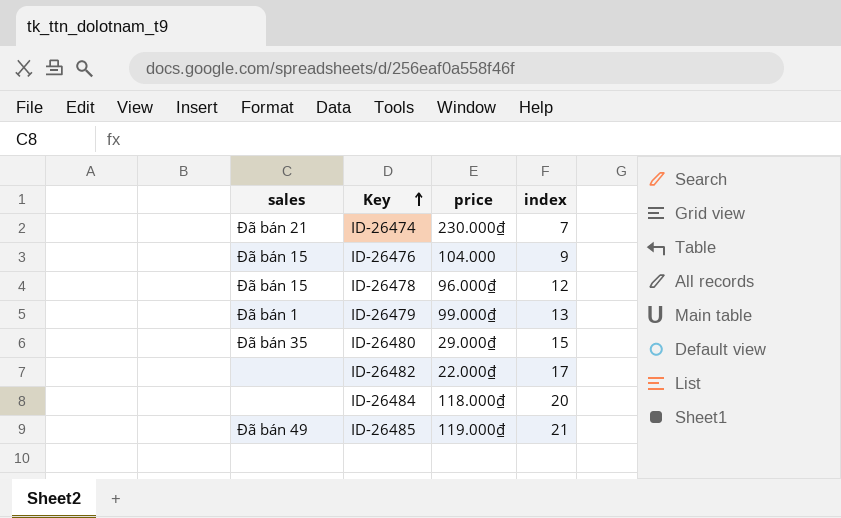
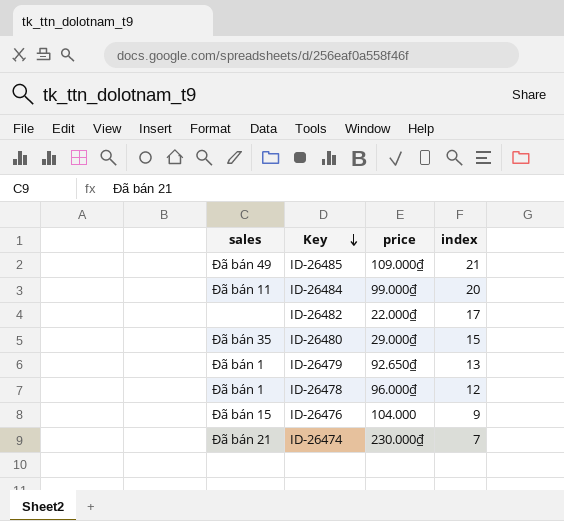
row order: Key ascending -> Key descending
ID-26485 | price: 119.000₫ -> 109.000₫
ID-26484 | sales: none -> Đã bán 11
ID-26484 | price: 118.000₫ -> 99.000₫
ID-26479 | price: 99.000₫ -> 92.650₫
ID-26478 | sales: Đã bán 15 -> Đã bán 1

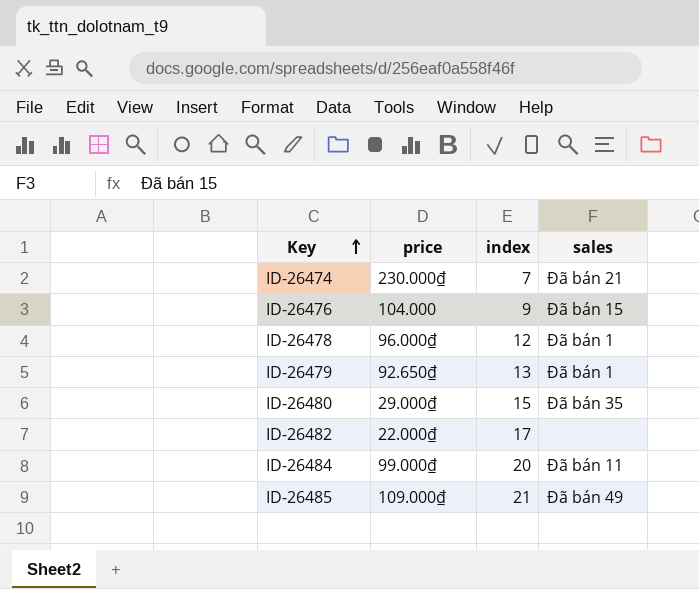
row order: Key descending -> Key ascending
column sales | position: 1 -> 4

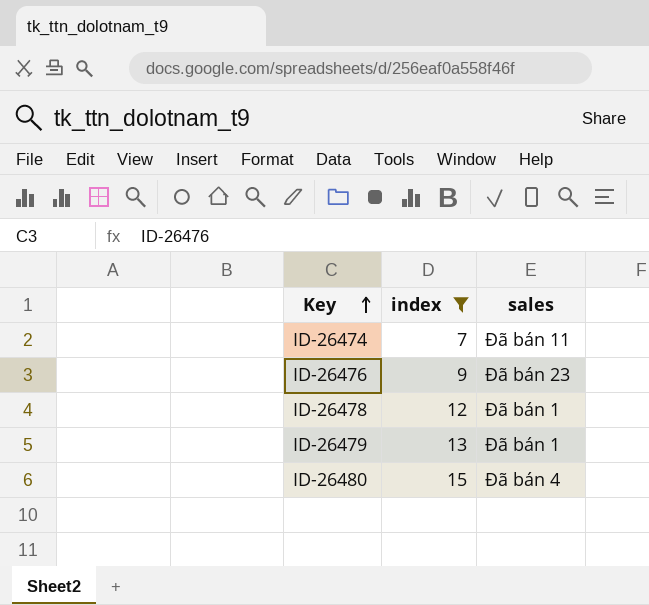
filter: none -> index <= 15
column price | position: 2 -> none
ID-26474 | sales: Đã bán 21 -> Đã bán 11
ID-26476 | sales: Đã bán 15 -> Đã bán 23
ID-26480 | sales: Đã bán 35 -> Đã bán 4

